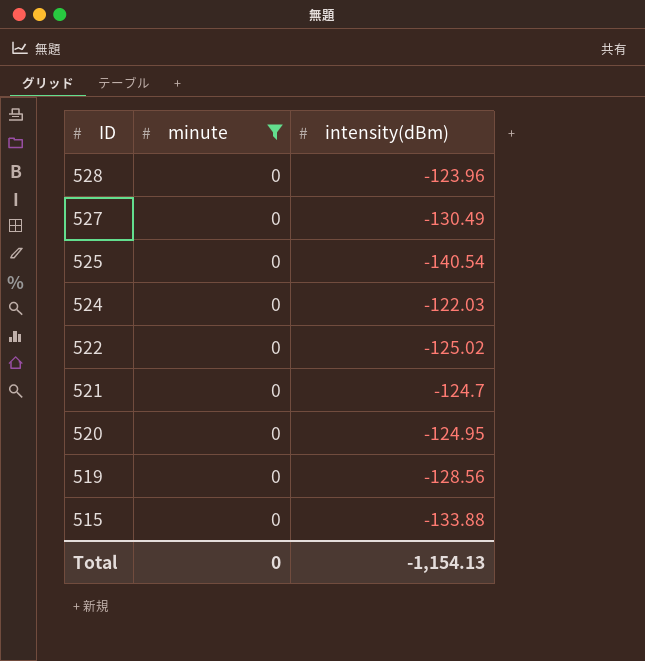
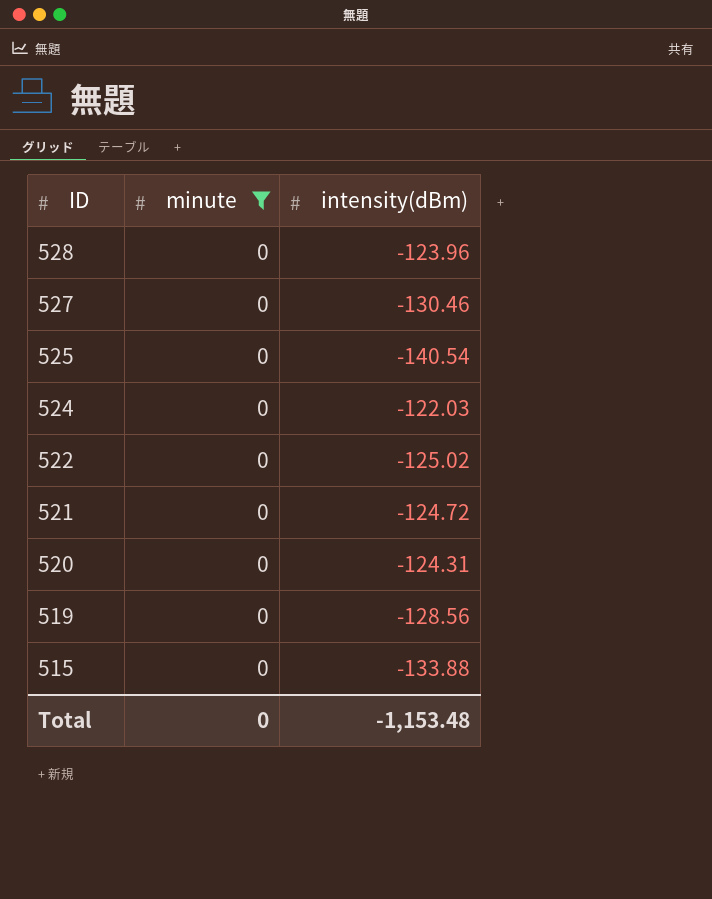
527 | intensity(dBm): -130.49 -> -130.46
521 | intensity(dBm): -124.7 -> -124.72
520 | intensity(dBm): -124.95 -> -124.31
Total | intensity(dBm): -1,154.13 -> -1,153.48

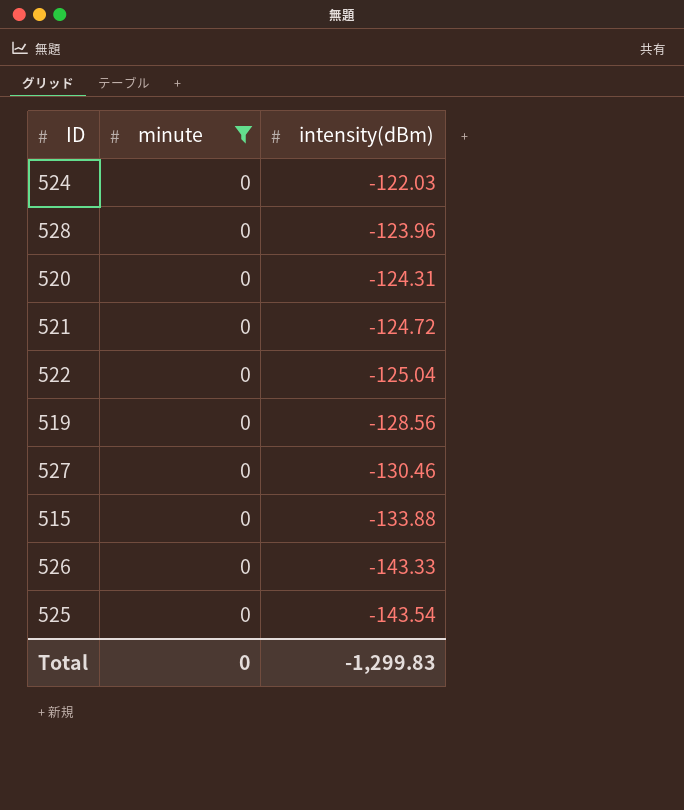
row order: ID descending -> intensity(dBm) descending
522 | intensity(dBm): -125.02 -> -125.04
row 526: none -> 0 | -143.33
525 | intensity(dBm): -140.54 -> -143.54
Total | intensity(dBm): -1,153.48 -> -1,299.83

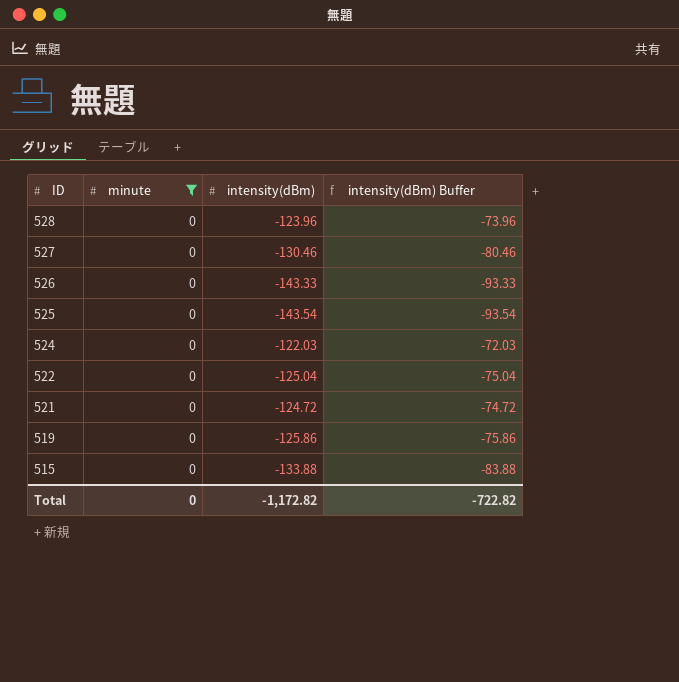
row order: intensity(dBm) descending -> ID descending
column intensity(dBm) Buffer | formula: none -> [intensity(dBm)] + 50
row 520: 0 | -124.31 -> none
519 | intensity(dBm): -128.56 -> -125.86
Total | intensity(dBm): -1,299.83 -> -1,172.82

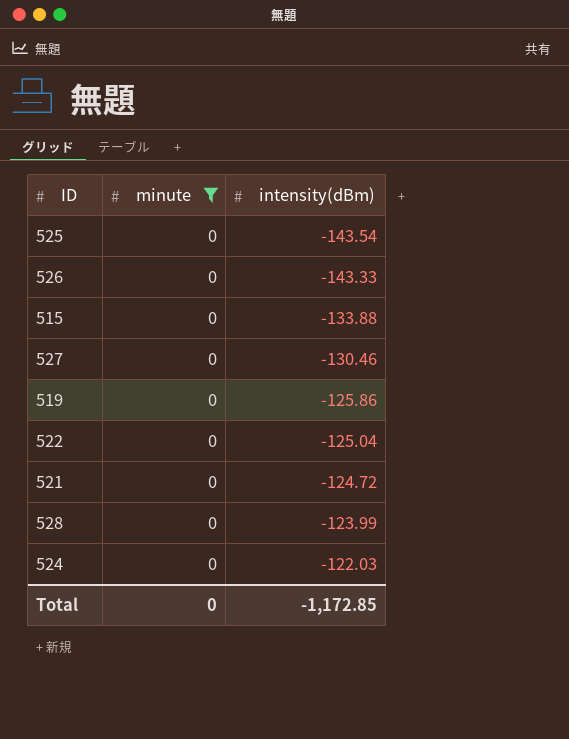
row order: ID descending -> intensity(dBm) ascending
column intensity(dBm) Buffer | formula: [intensity(dBm)] + 50 -> none
528 | intensity(dBm): -123.96 -> -123.99
Total | intensity(dBm): -1,172.82 -> -1,172.85

